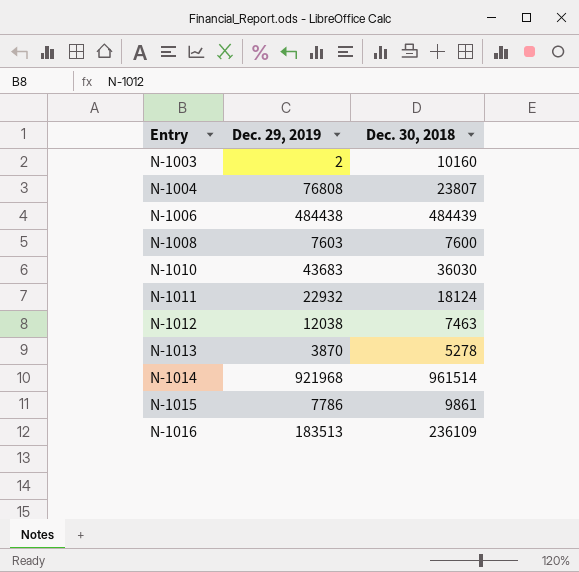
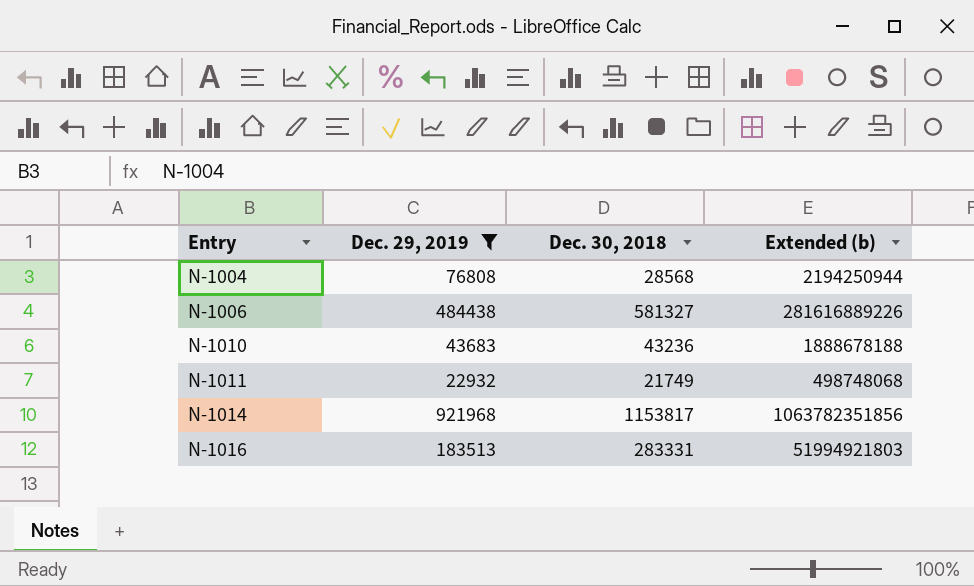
filter: none -> Dec. 29, 2019 >= 22932
column Extended (b) | formula: none -> [Dec. 29, 2019] * [Dec. 30, 2018]
N-1004 | Dec. 30, 2018: 23807 -> 28568
N-1006 | Dec. 30, 2018: 484439 -> 581327
N-1010 | Dec. 30, 2018: 36030 -> 43236
N-1011 | Dec. 30, 2018: 18124 -> 21749
N-1014 | Dec. 30, 2018: 961514 -> 1153817
N-1016 | Dec. 30, 2018: 236109 -> 283331

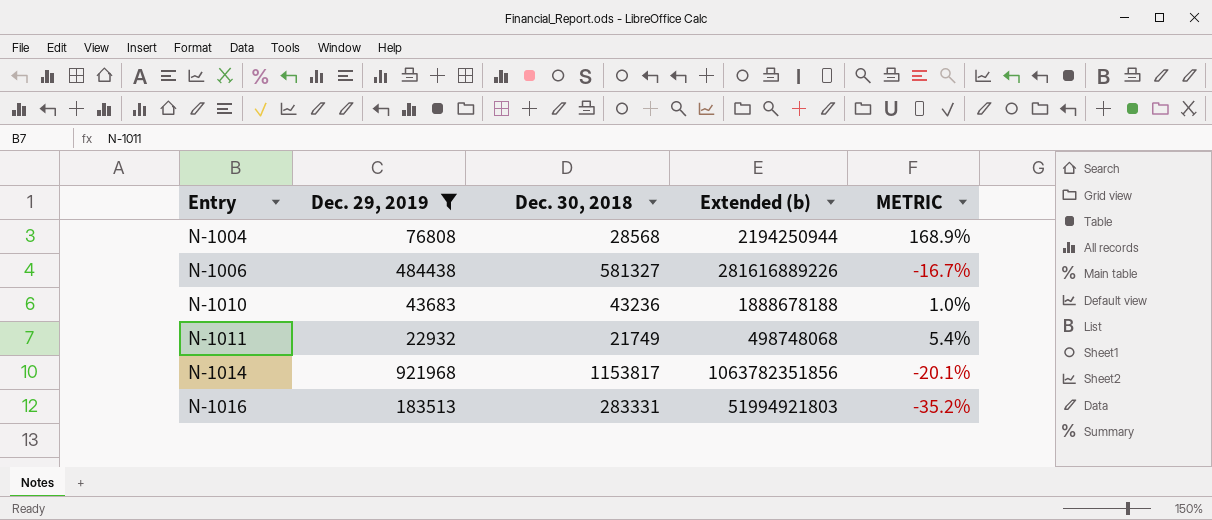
column METRIC | formula: none -> ([Dec. 29, 2019] - [Dec. 30, 2018]) / [Dec. 30, 2018]

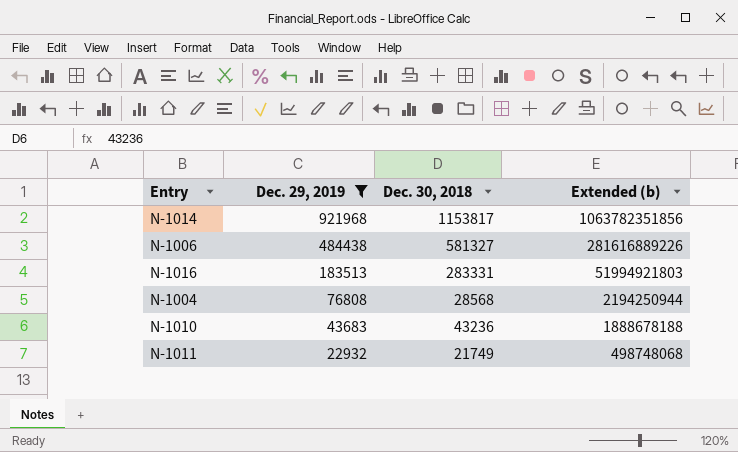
row order: Entry ascending -> Dec. 29, 2019 descending
column METRIC | formula: ([Dec. 29, 2019] - [Dec. 30, 2018]) / [Dec. 30, 2018] -> none

